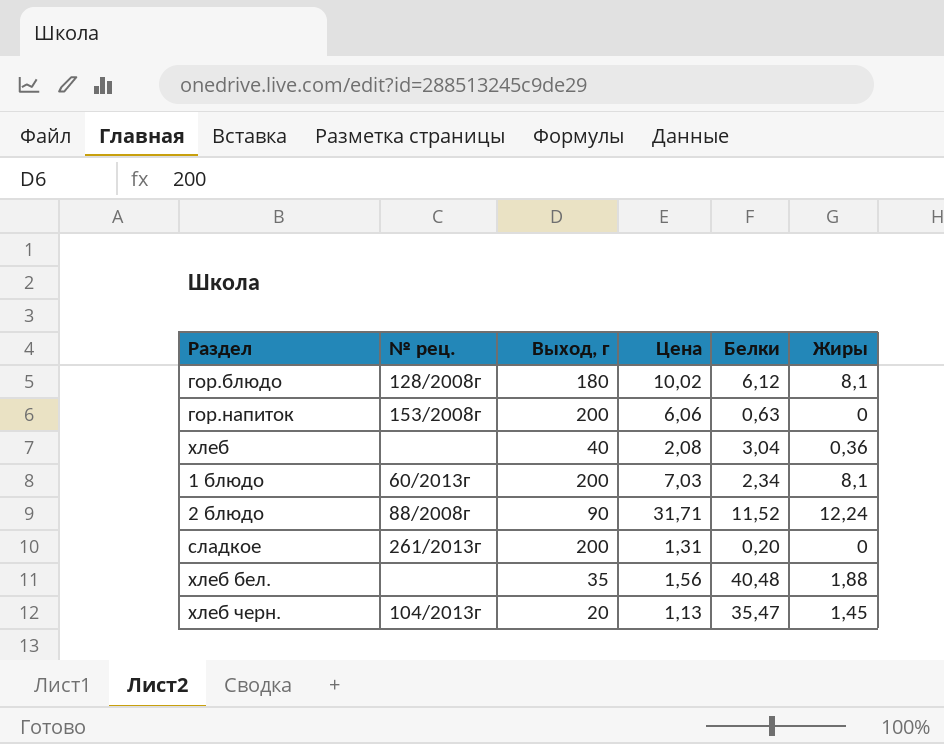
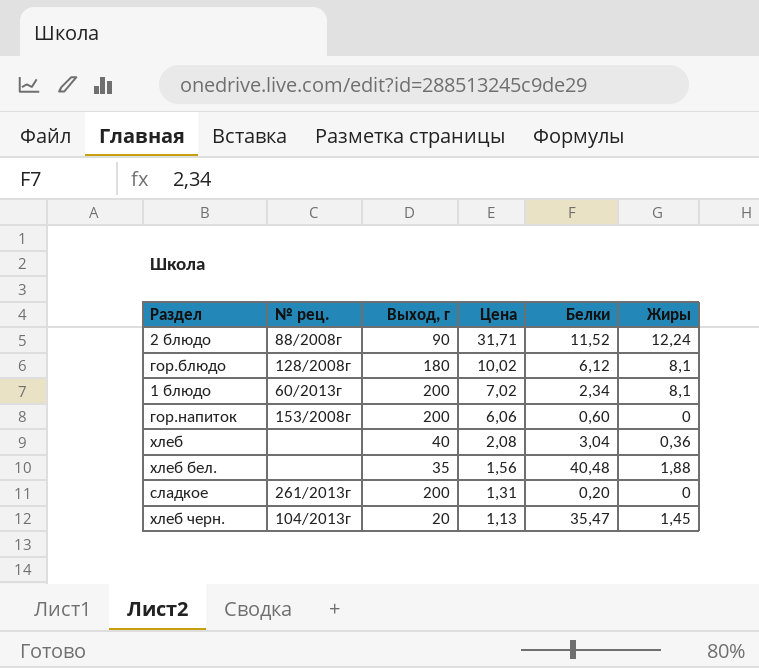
row order: none -> Цена descending
1 блюдо | Цена: 7,03 -> 7,02
гор.напиток | Белки: 0,63 -> 0,60

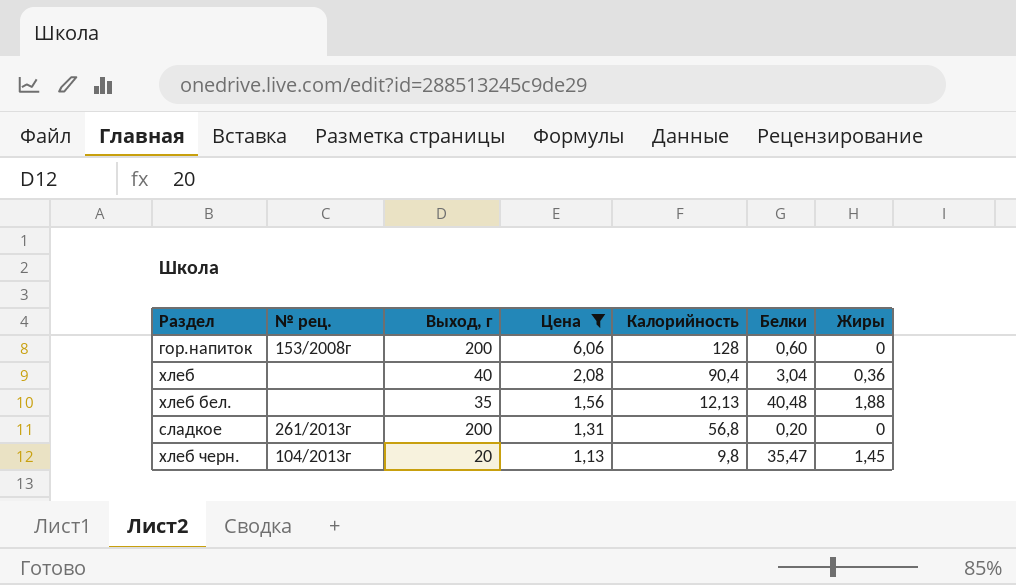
filter: none -> Цена <= 6,06
column Калорийность | position: none -> 5

